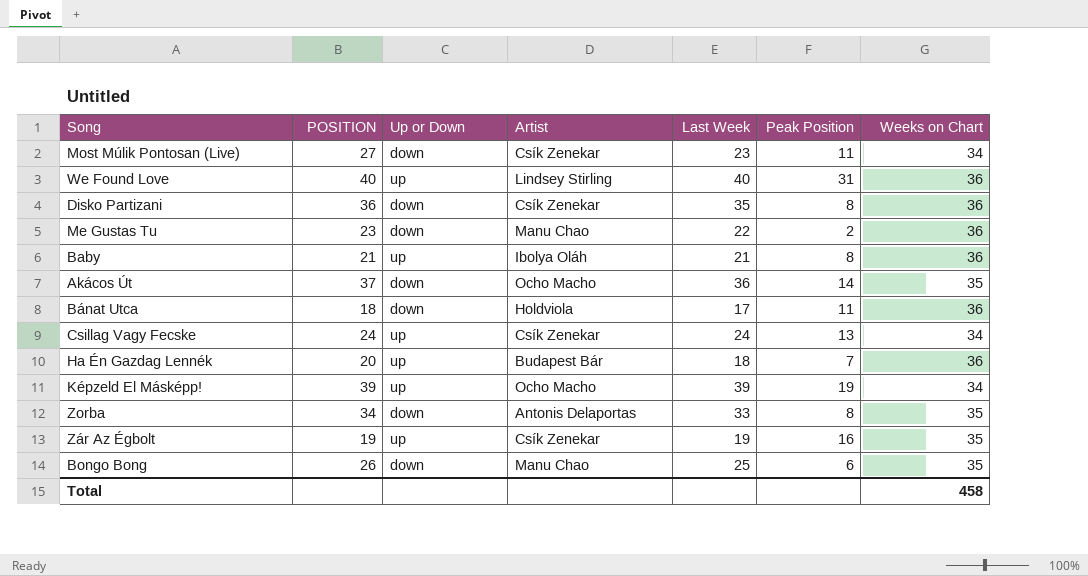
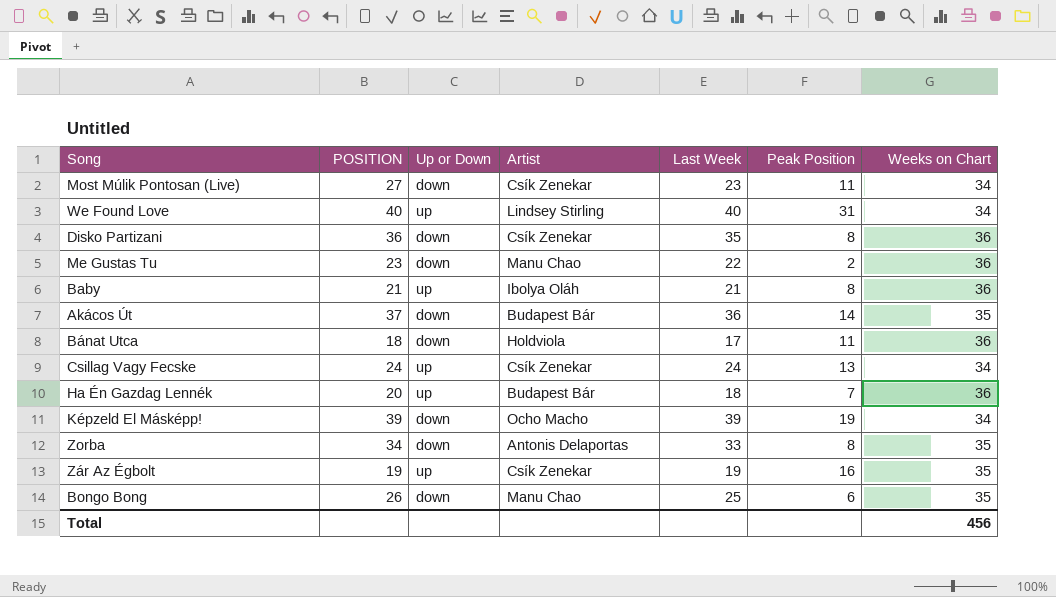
We Found Love | Weeks on Chart: 36 -> 34
Akácos Út | Artist: Ocho Macho -> Budapest Bár
Képzeld El Másképp! | Up or Down: up -> down
Total | Weeks on Chart: 458 -> 456

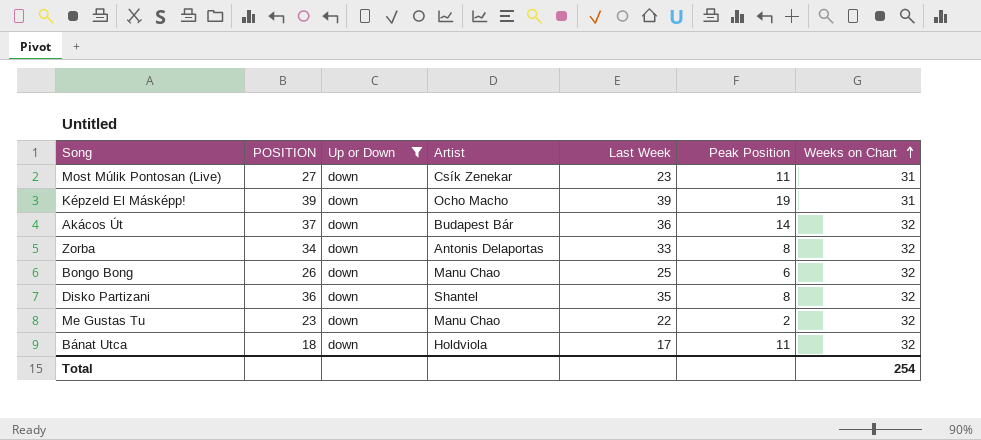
filter: none -> Up or Down = down
row order: none -> Weeks on Chart ascending
Most Múlik Pontosan (Live) | Weeks on Chart: 34 -> 31
Képzeld El Másképp! | Weeks on Chart: 34 -> 31
Akácos Út | Weeks on Chart: 35 -> 32
Zorba | Weeks on Chart: 35 -> 32
Bongo Bong | Weeks on Chart: 35 -> 32
Disko Partizani | Artist: Csík Zenekar -> Shantel
Disko Partizani | Weeks on Chart: 36 -> 32
Me Gustas Tu | Weeks on Chart: 36 -> 32
Bánat Utca | Weeks on Chart: 36 -> 32
Total | Weeks on Chart: 456 -> 254

